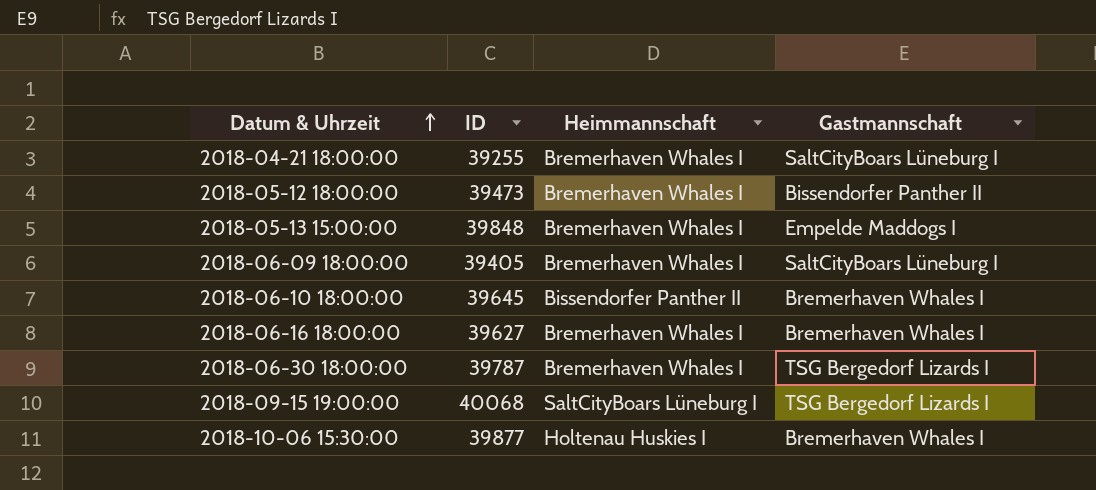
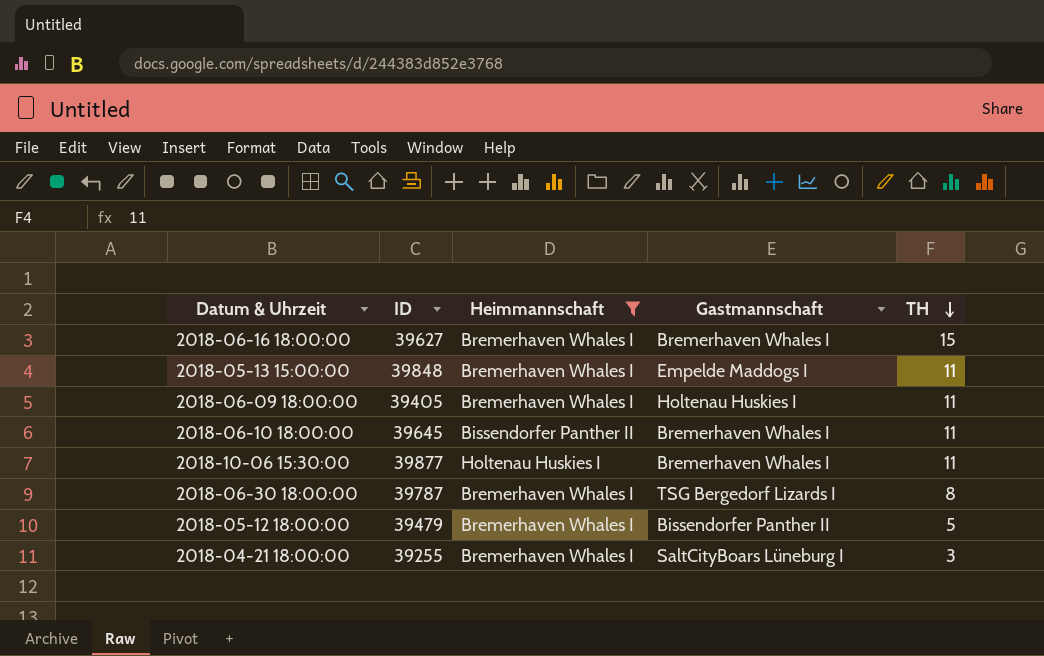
filter: none -> Heimmannschaft != SaltCityBoars Lüneburg I
row order: Datum & Uhrzeit ascending -> TH descending
column TH | position: none -> 5
2018-06-09 18:00:00 | Gastmannschaft: SaltCityBoars Lüneburg I -> Holtenau Huskies I
2018-05-12 18:00:00 | ID: 39473 -> 39479

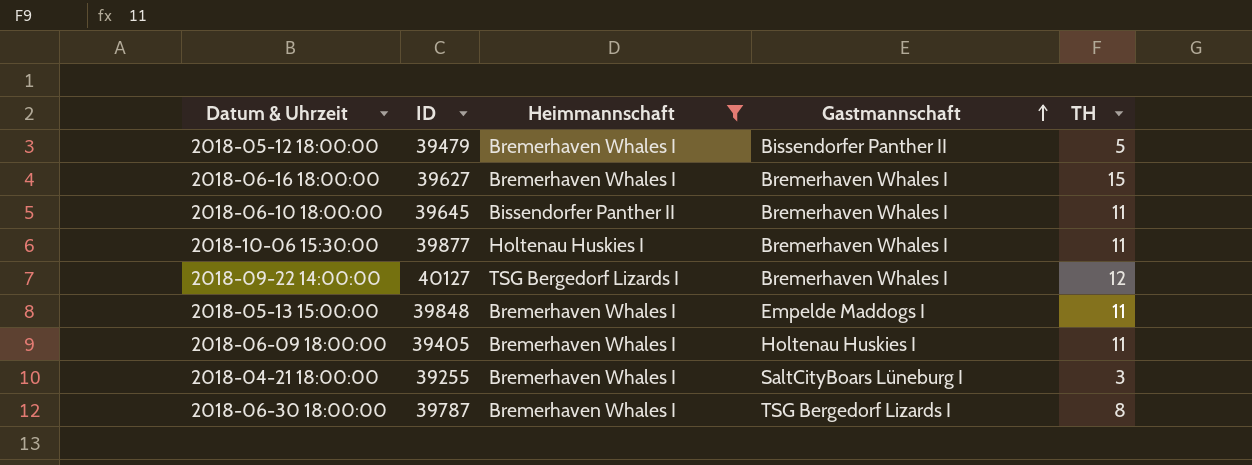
row order: TH descending -> Gastmannschaft ascending
row 2018-09-22 14:00:00: none -> 40127 | TSG Bergedorf Lizards I | Bremerhaven Whales I | 12

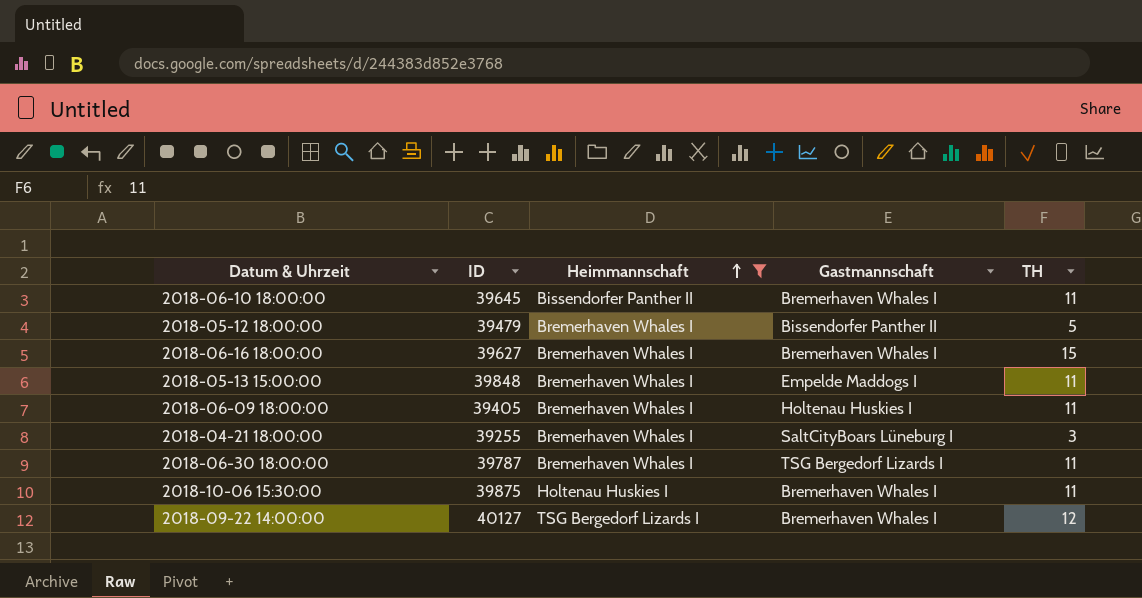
row order: Gastmannschaft ascending -> Heimmannschaft ascending
2018-06-30 18:00:00 | TH: 8 -> 11
2018-10-06 15:30:00 | ID: 39877 -> 39875

